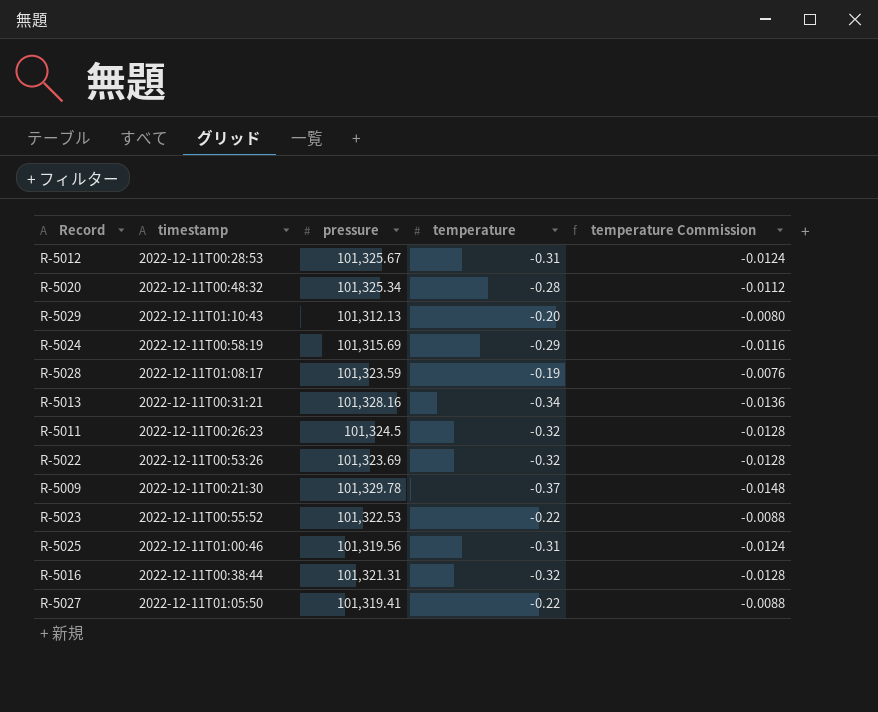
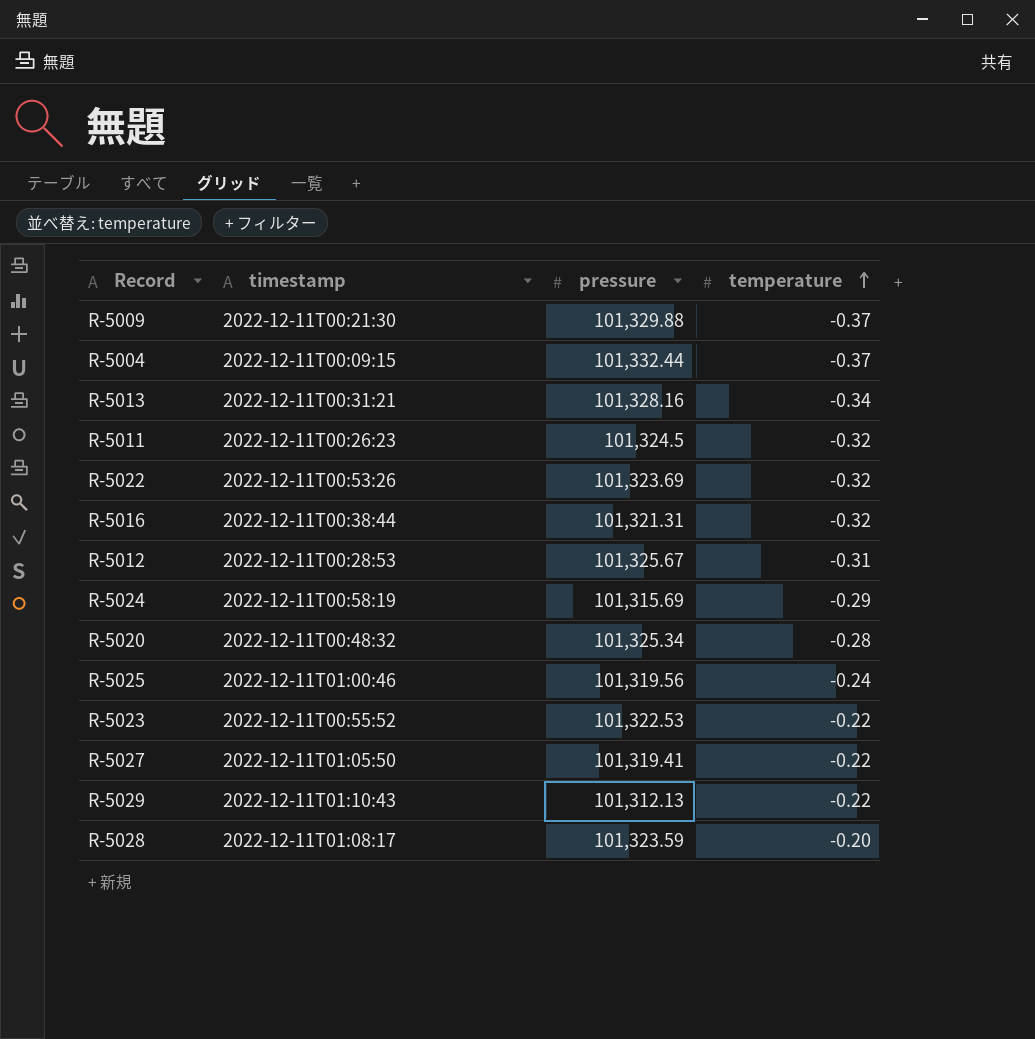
row order: none -> temperature ascending
column temperature Commission | formula: [temperature] * 0.04 -> none
R-5009 | pressure: 101,329.78 -> 101,329.88
row R-5004: none -> 2022-12-11T00:09:15 | 101,332.44 | -0.37
R-5025 | temperature: -0.31 -> -0.24
R-5029 | temperature: -0.20 -> -0.22
R-5028 | temperature: -0.19 -> -0.20

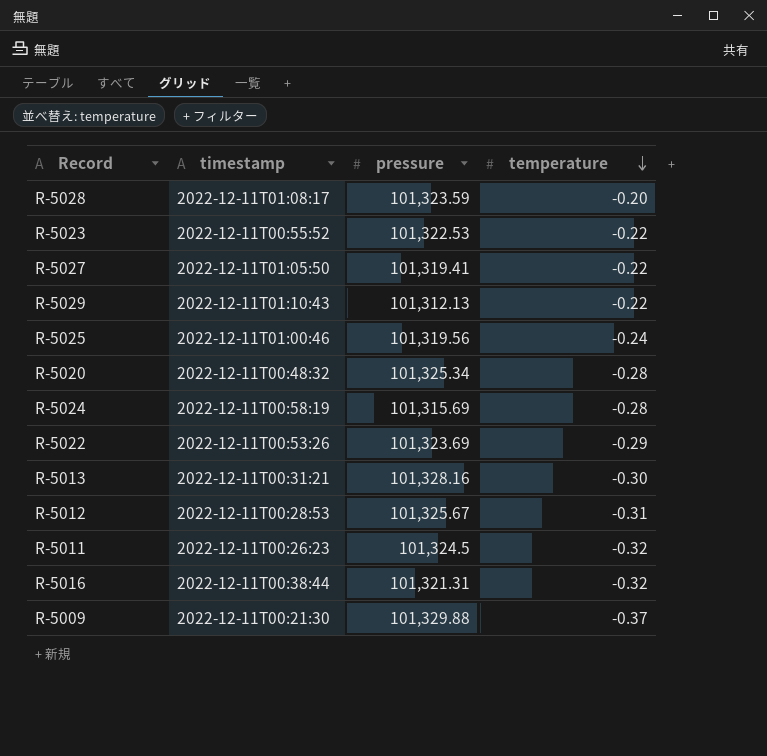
row order: temperature ascending -> temperature descending
row R-5004: 2022-12-11T00:09:15 | 101,332.44 | -0.37 -> none
R-5024 | temperature: -0.29 -> -0.28
R-5022 | temperature: -0.32 -> -0.29
R-5013 | temperature: -0.34 -> -0.30

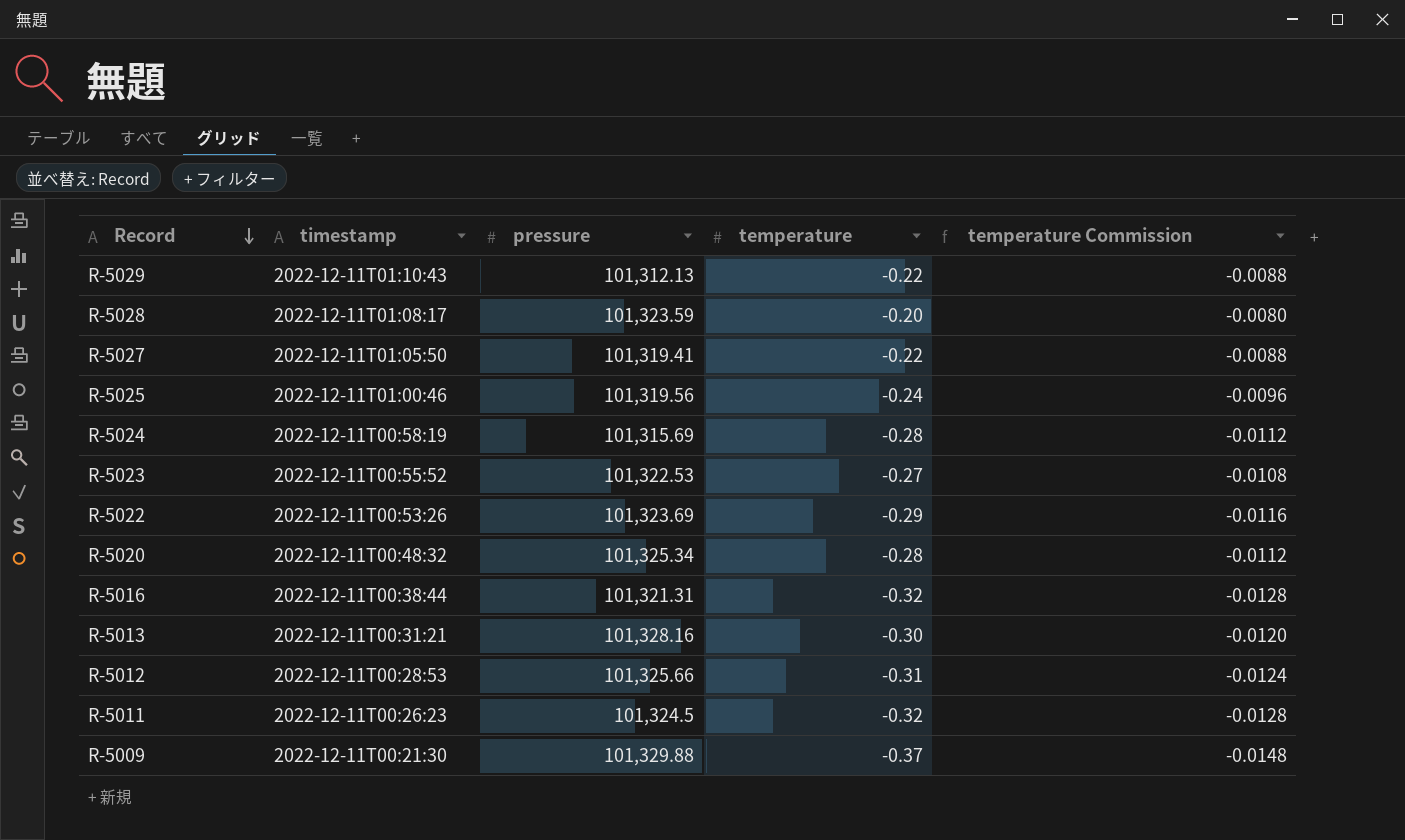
row order: temperature descending -> Record descending
column temperature Commission | formula: none -> [temperature] * 0.04
R-5023 | temperature: -0.22 -> -0.27
R-5012 | pressure: 101,325.67 -> 101,325.66

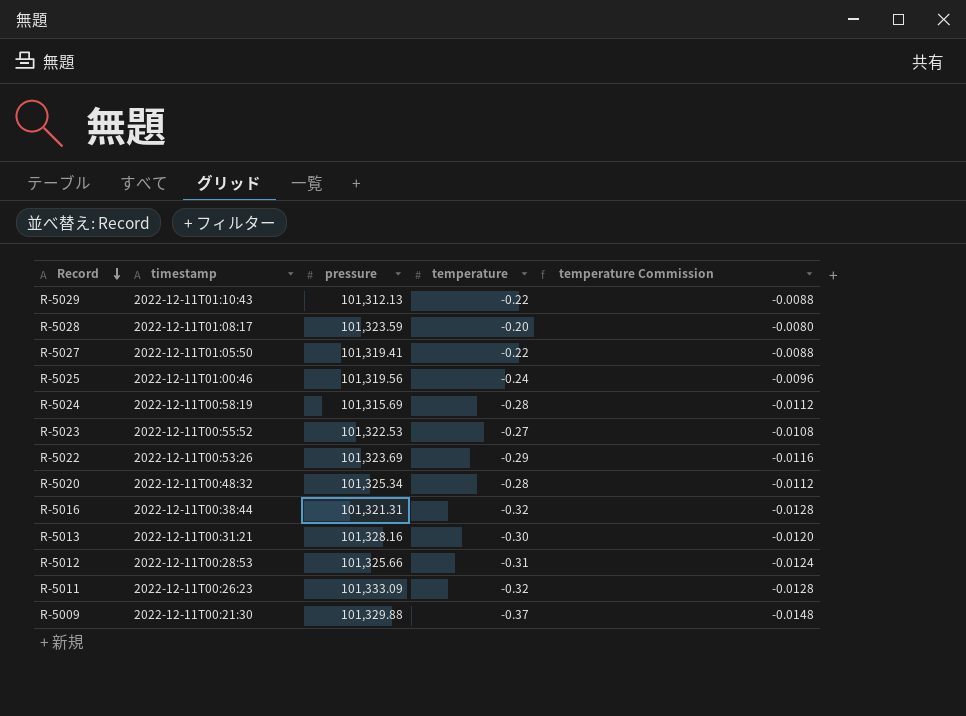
R-5011 | pressure: 101,324.5 -> 101,333.09

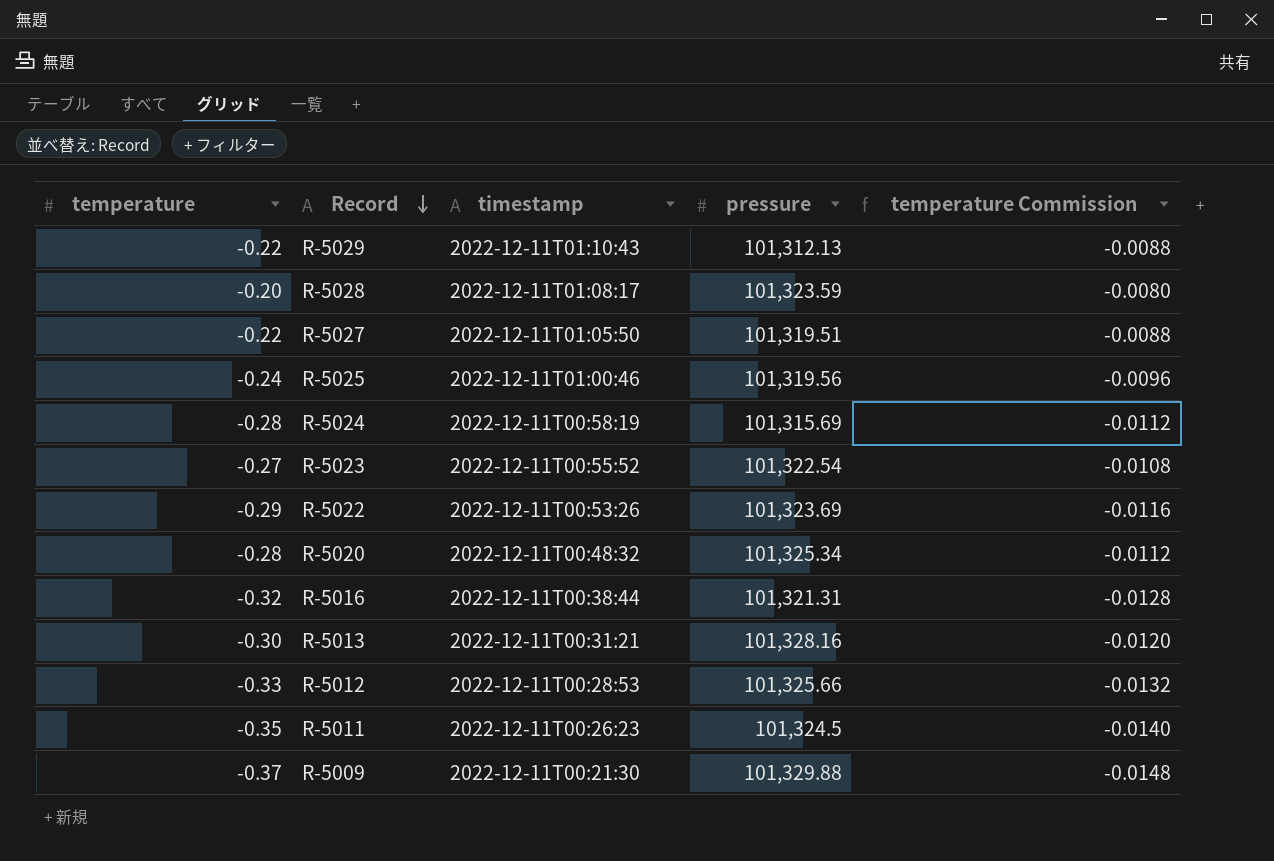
column temperature | position: 4 -> 1
R-5027 | pressure: 101,319.41 -> 101,319.51
R-5023 | pressure: 101,322.53 -> 101,322.54
R-5012 | temperature: -0.31 -> -0.33
R-5012 | temperature Commission: -0.0124 -> -0.0132
R-5011 | temperature: -0.32 -> -0.35
R-5011 | pressure: 101,333.09 -> 101,324.5
R-5011 | temperature Commission: -0.0128 -> -0.0140

